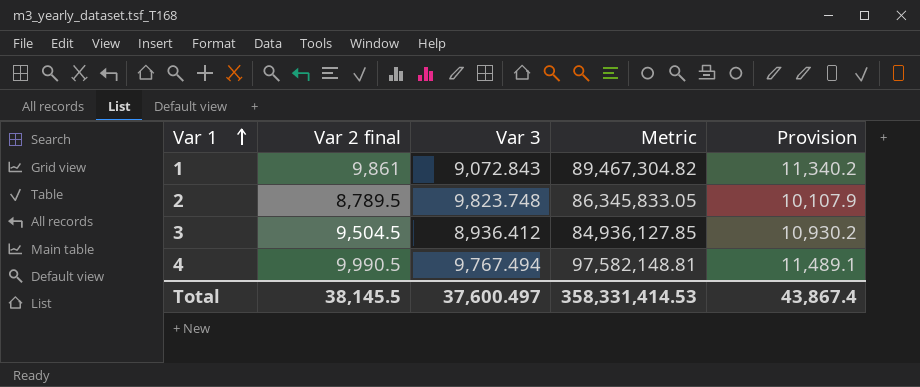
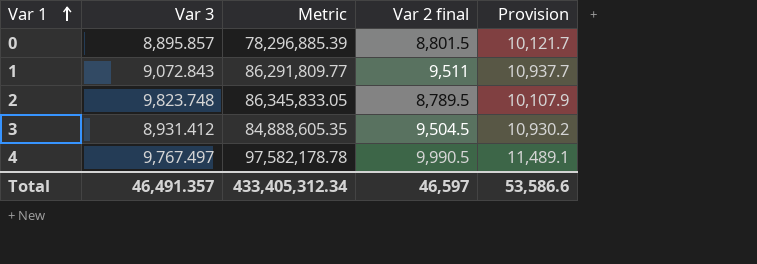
column Var 2 final | position: 2 -> 4
row 0: none -> 8,895.857 | 78,296,885.39 | 8,801.5 | 10,121.7
1 | Metric: 89,467,304.82 -> 86,291,809.77
1 | Var 2 final: 9,861 -> 9,511
1 | Provision: 11,340.2 -> 10,937.7
3 | Var 3: 8,936.412 -> 8,931.412
3 | Metric: 84,936,127.85 -> 84,888,605.35
4 | Var 3: 9,767.494 -> 9,767.497
4 | Metric: 97,582,148.81 -> 97,582,178.78
Total | Var 3: 37,600.497 -> 46,491.357
Total | Metric: 358,331,414.53 -> 433,405,312.34
Total | Var 2 final: 38,145.5 -> 46,597
Total | Provision: 43,867.4 -> 53,586.6

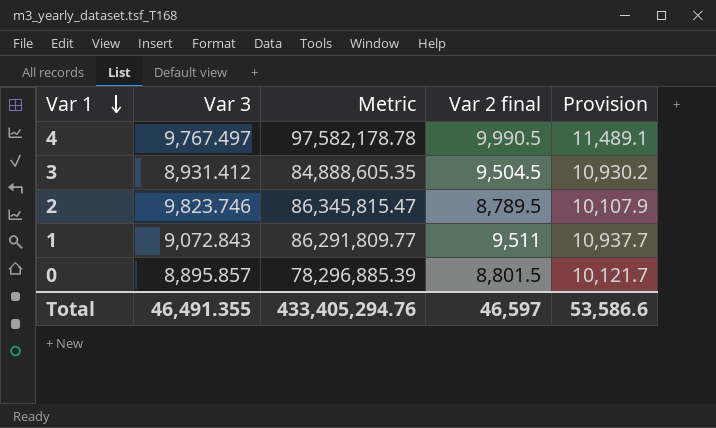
row order: Var 1 ascending -> Var 1 descending
2 | Var 3: 9,823.748 -> 9,823.746
2 | Metric: 86,345,833.05 -> 86,345,815.47
Total | Var 3: 46,491.357 -> 46,491.355
Total | Metric: 433,405,312.34 -> 433,405,294.76

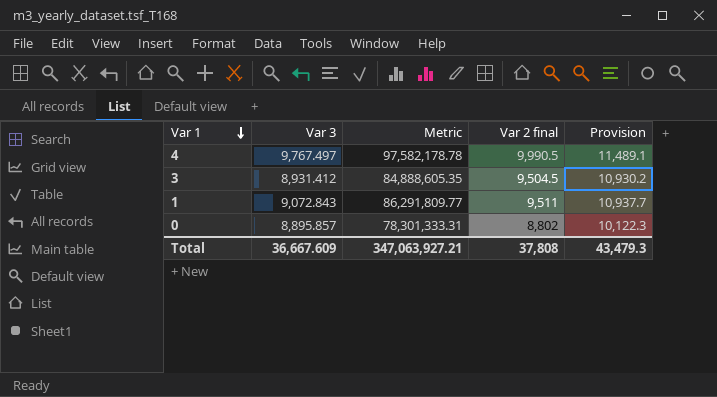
row 2: 9,823.746 | 86,345,815.47 | 8,789.5 | 10,107.9 -> none
0 | Metric: 78,296,885.39 -> 78,301,333.31
0 | Var 2 final: 8,801.5 -> 8,802
0 | Provision: 10,121.7 -> 10,122.3
Total | Var 3: 46,491.355 -> 36,667.609
Total | Metric: 433,405,294.76 -> 347,063,927.21
Total | Var 2 final: 46,597 -> 37,808
Total | Provision: 53,586.6 -> 43,479.3

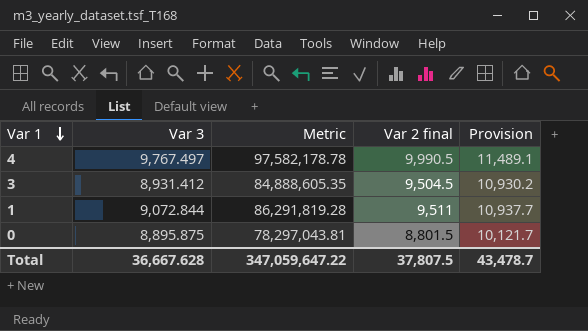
1 | Var 3: 9,072.843 -> 9,072.844
1 | Metric: 86,291,809.77 -> 86,291,819.28
0 | Var 3: 8,895.857 -> 8,895.875
0 | Metric: 78,301,333.31 -> 78,297,043.81
0 | Var 2 final: 8,802 -> 8,801.5
0 | Provision: 10,122.3 -> 10,121.7
Total | Var 3: 36,667.609 -> 36,667.628
Total | Metric: 347,063,927.21 -> 347,059,647.22
Total | Var 2 final: 37,808 -> 37,807.5
Total | Provision: 43,479.3 -> 43,478.7

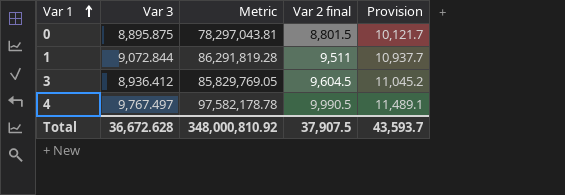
row order: Var 1 descending -> Var 1 ascending
3 | Var 3: 8,931.412 -> 8,936.412
3 | Metric: 84,888,605.35 -> 85,829,769.05
3 | Var 2 final: 9,504.5 -> 9,604.5
3 | Provision: 10,930.2 -> 11,045.2
Total | Var 3: 36,667.628 -> 36,672.628
Total | Metric: 347,059,647.22 -> 348,000,810.92
Total | Var 2 final: 37,807.5 -> 37,907.5
Total | Provision: 43,478.7 -> 43,593.7

